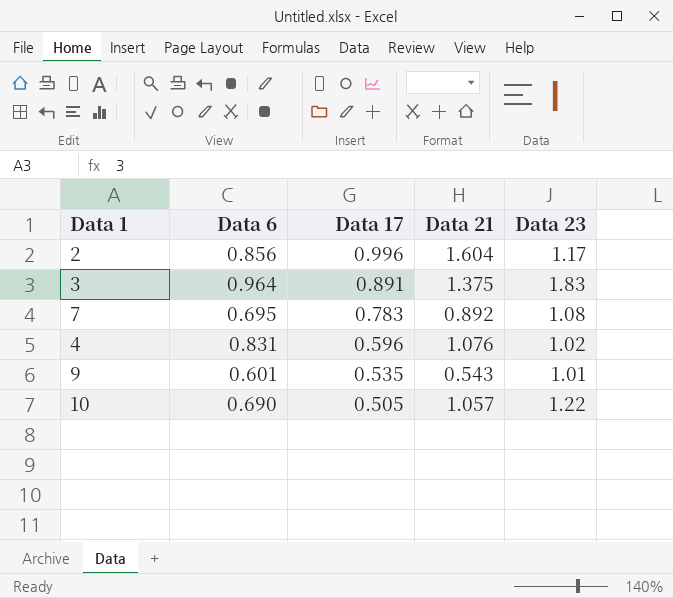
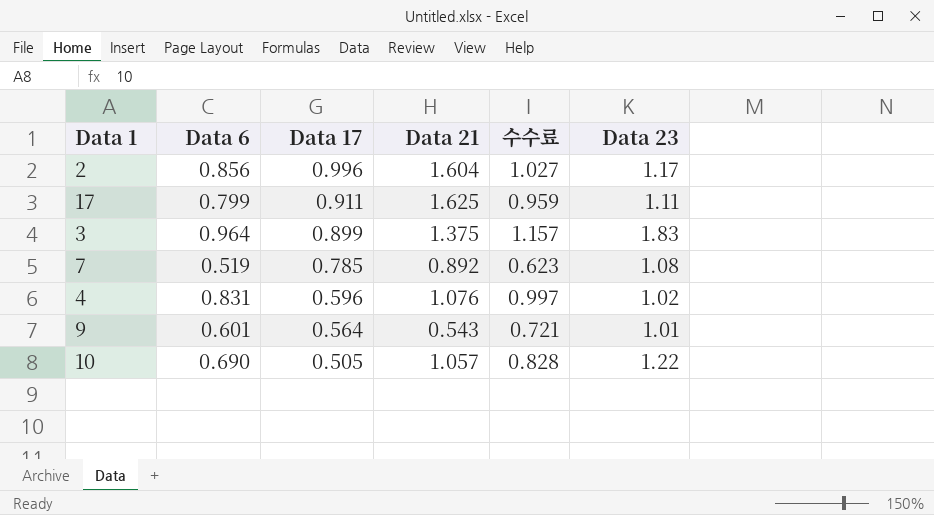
column 수수료 | formula: none -> [Data 6] * 1.2
row 17: none -> 0.799 | 0.911 | 1.625 | 0.959 | 1.11
3 | Data 17: 0.891 -> 0.899
7 | Data 6: 0.695 -> 0.519
7 | Data 17: 0.783 -> 0.785
9 | Data 17: 0.535 -> 0.564

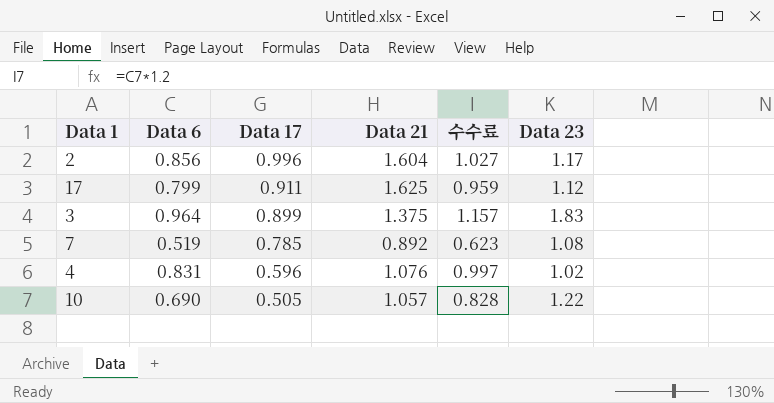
row 9: 0.601 | 0.564 | 0.543 | 0.721 | 1.01 -> none
17 | Data 23: 1.11 -> 1.12

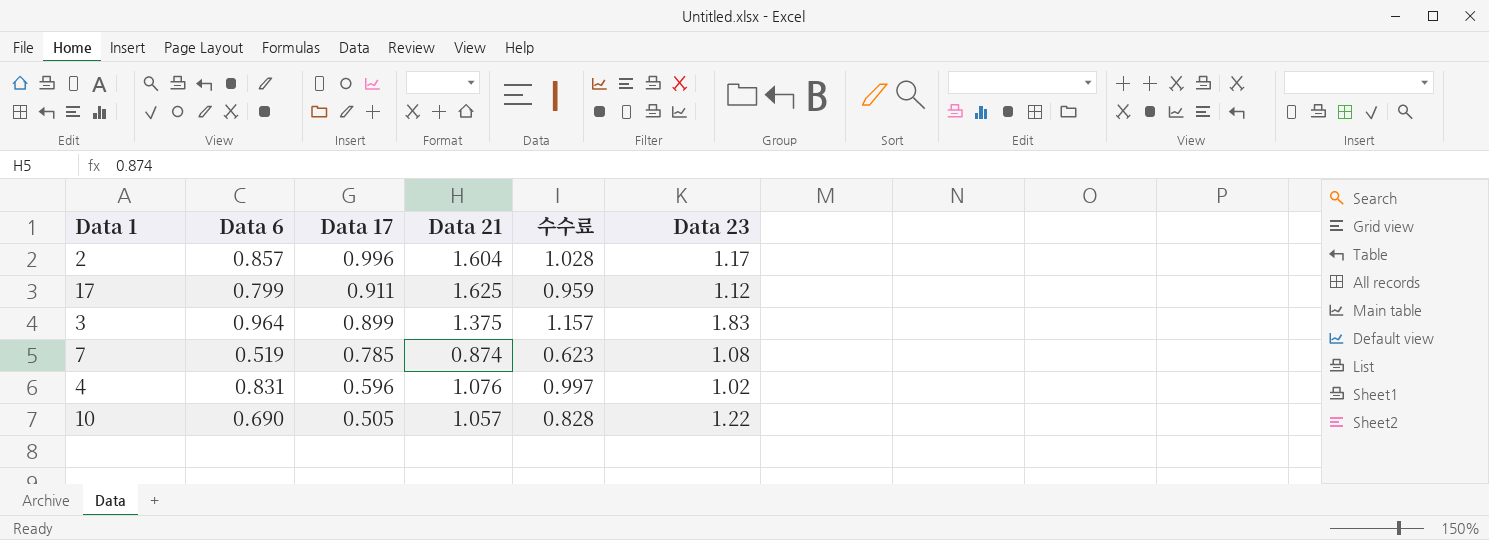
2 | Data 6: 0.856 -> 0.857
2 | 수수료: 1.027 -> 1.028
7 | Data 21: 0.892 -> 0.874

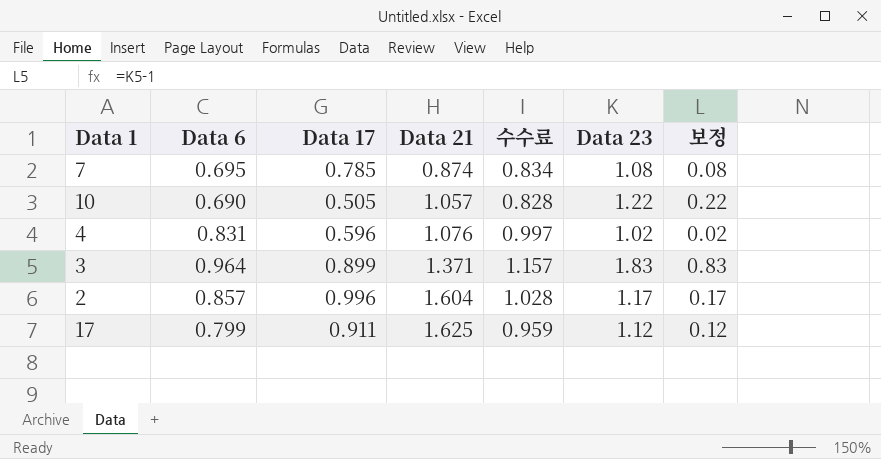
row order: Data 17 descending -> Data 21 ascending
column 보정 | formula: none -> [Data 23] - 1
7 | Data 6: 0.519 -> 0.695
7 | 수수료: 0.623 -> 0.834
3 | Data 21: 1.375 -> 1.371

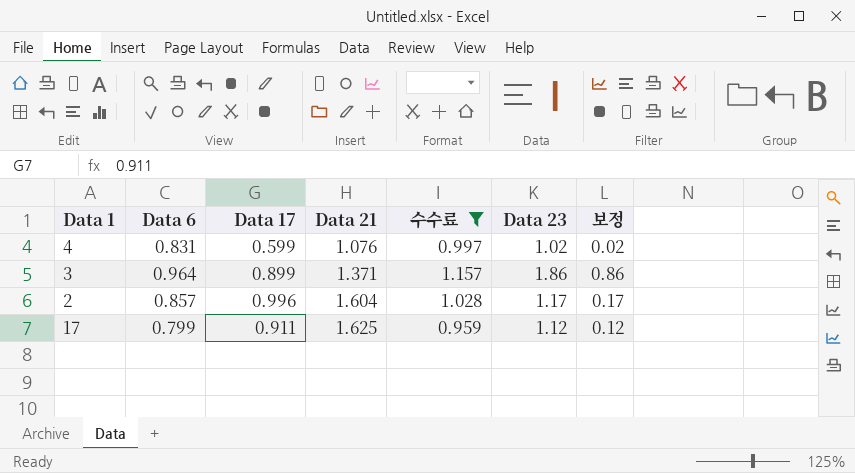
filter: none -> 수수료 >= 0.959
4 | Data 17: 0.596 -> 0.599
3 | Data 23: 1.83 -> 1.86
3 | 보정: 0.83 -> 0.86

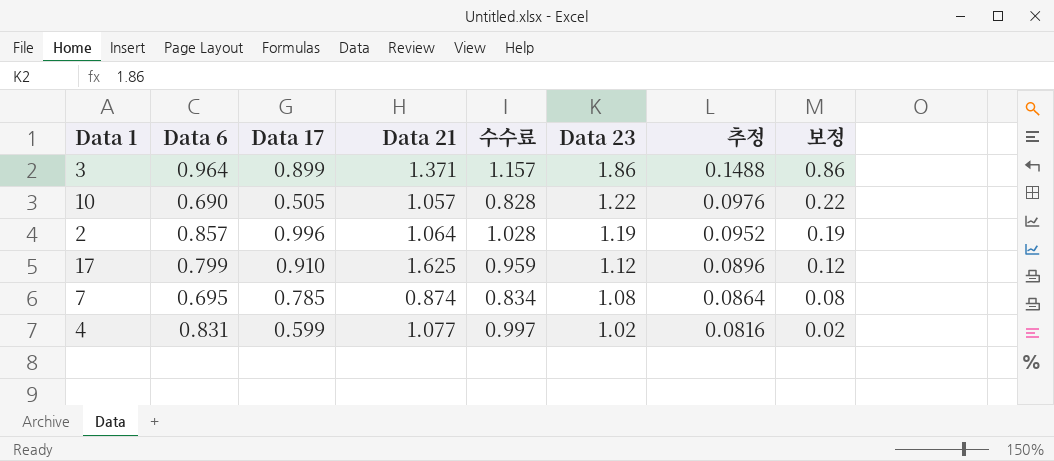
filter: 수수료 >= 0.959 -> none
row order: Data 21 ascending -> Data 23 descending
column 추정 | formula: none -> [Data 23] * 0.08
2 | Data 21: 1.604 -> 1.064
2 | Data 23: 1.17 -> 1.19
2 | 보정: 0.17 -> 0.19
17 | Data 17: 0.911 -> 0.910
4 | Data 21: 1.076 -> 1.077

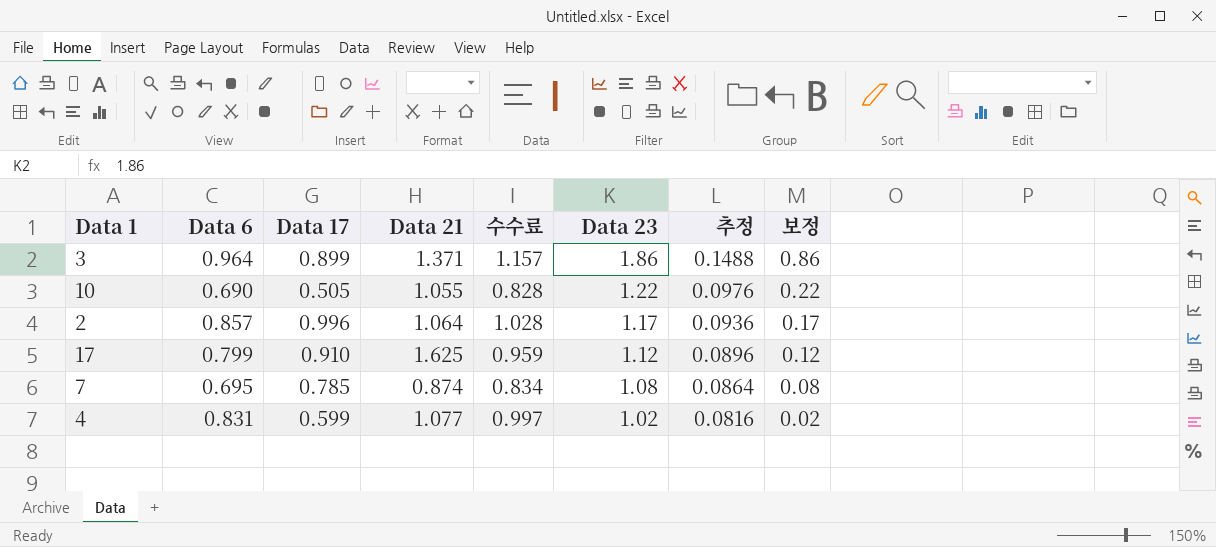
10 | Data 21: 1.057 -> 1.055
2 | Data 23: 1.19 -> 1.17
2 | 추정: 0.0952 -> 0.0936
2 | 보정: 0.19 -> 0.17

